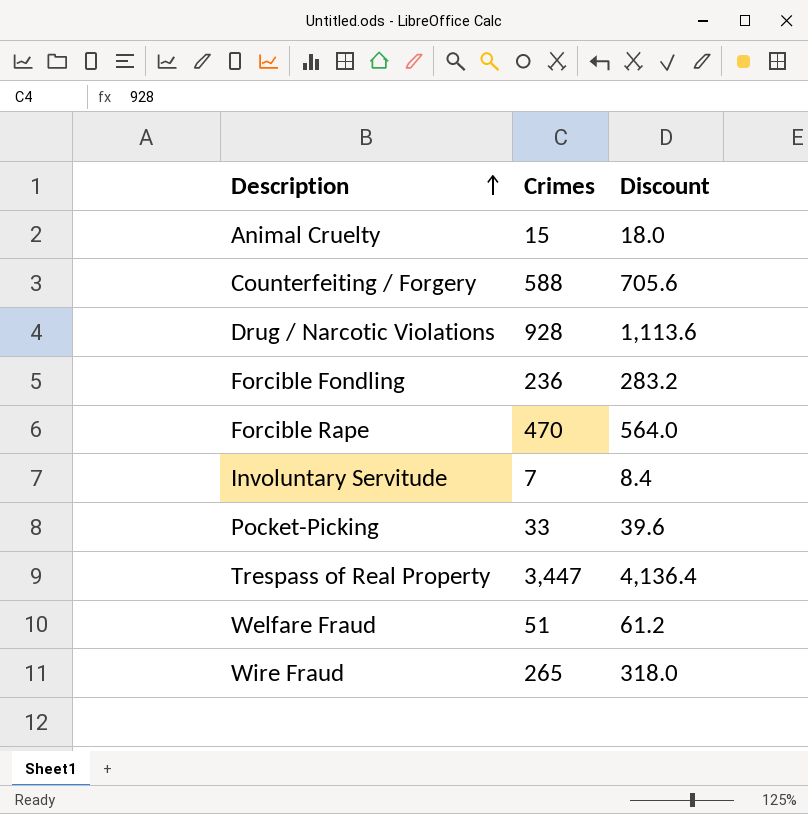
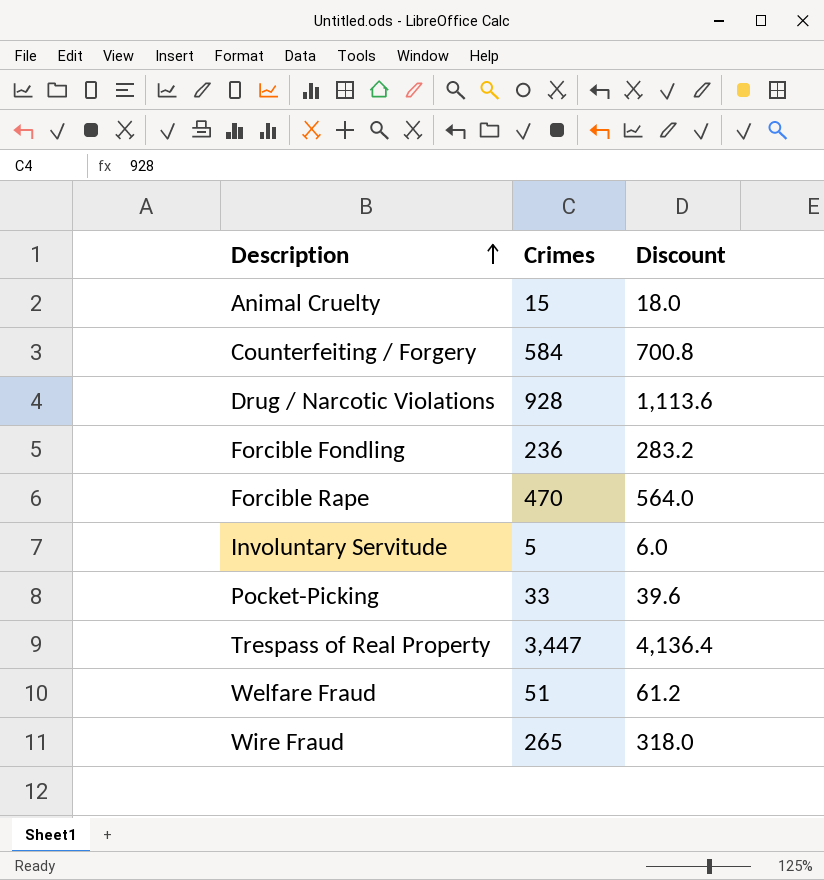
Counterfeiting / Forgery | Crimes: 588 -> 584
Counterfeiting / Forgery | Discount: 705.6 -> 700.8
Involuntary Servitude | Crimes: 7 -> 5
Involuntary Servitude | Discount: 8.4 -> 6.0

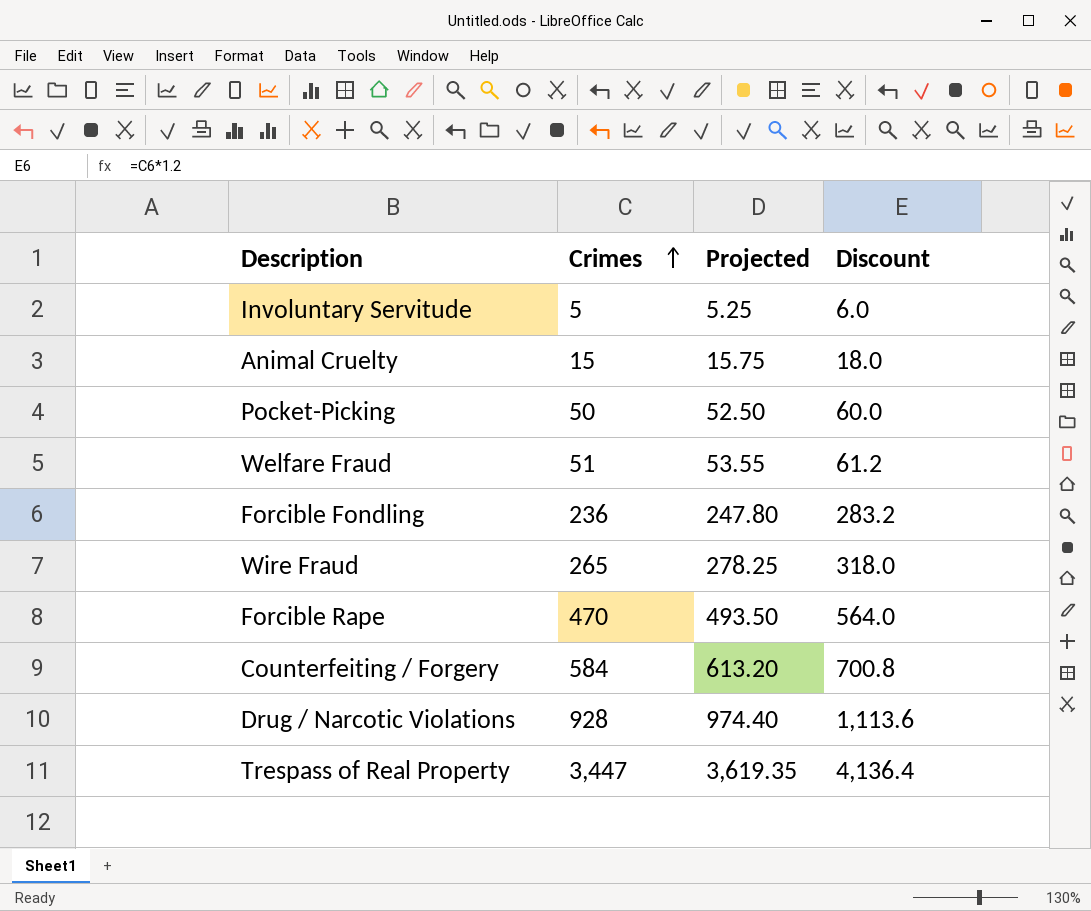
row order: Description ascending -> Crimes ascending
column Projected | formula: none -> [Crimes] * 1.05
Pocket-Picking | Crimes: 33 -> 50
Pocket-Picking | Discount: 39.6 -> 60.0

